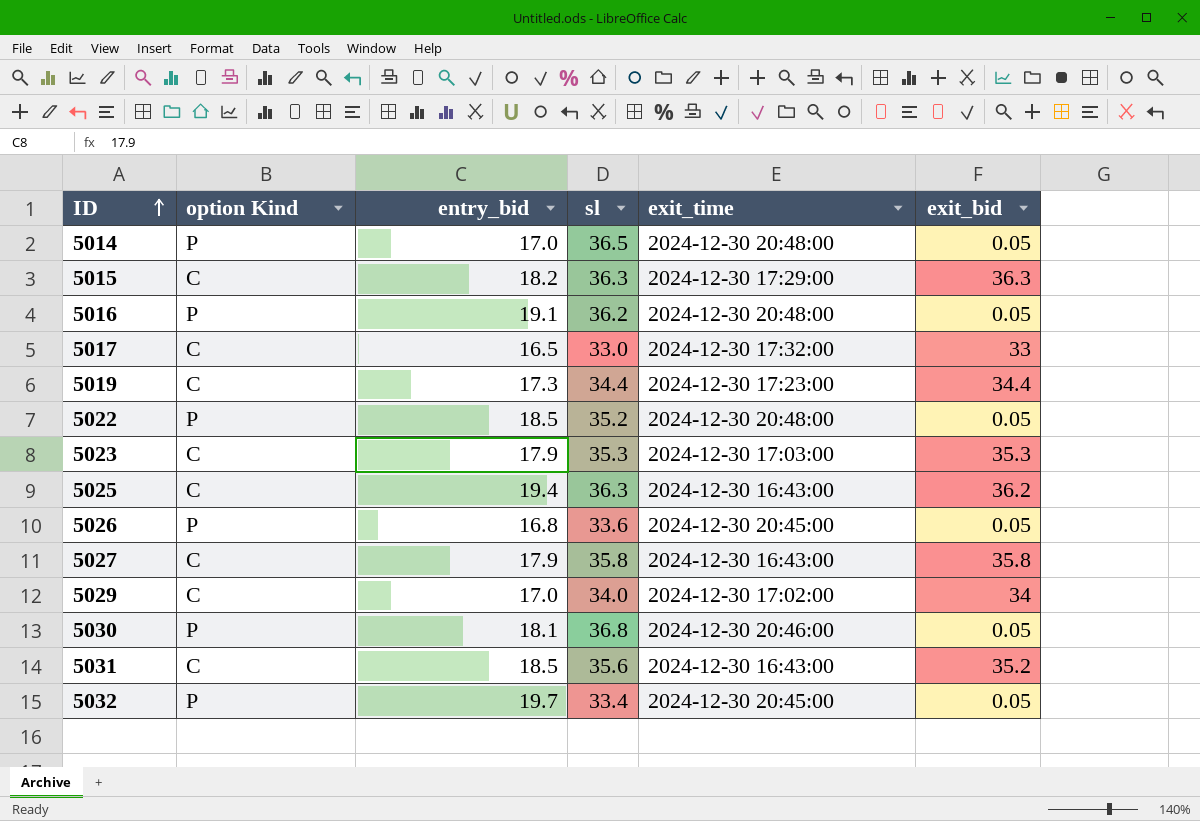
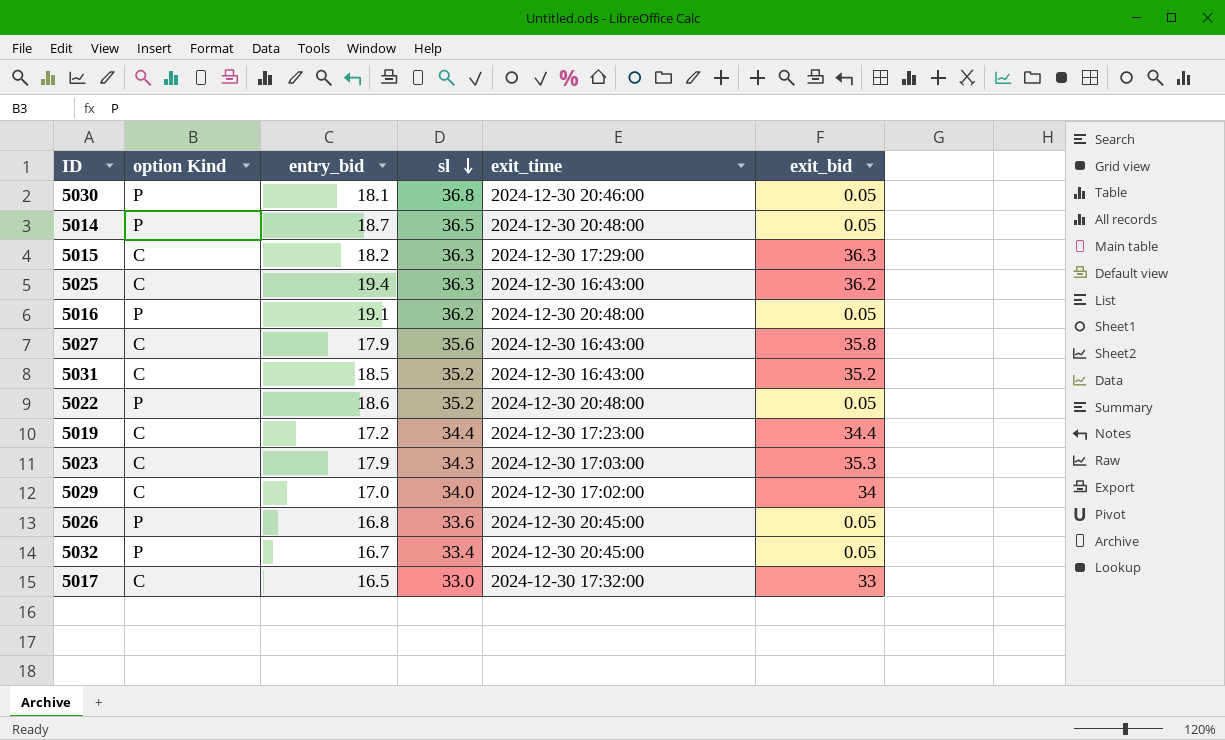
row order: ID ascending -> sl descending
5014 | entry_bid: 17.0 -> 18.7
5027 | sl: 35.8 -> 35.6
5031 | sl: 35.6 -> 35.2
5022 | entry_bid: 18.5 -> 18.6
5019 | entry_bid: 17.3 -> 17.2
5023 | sl: 35.3 -> 34.3
5032 | entry_bid: 19.7 -> 16.7

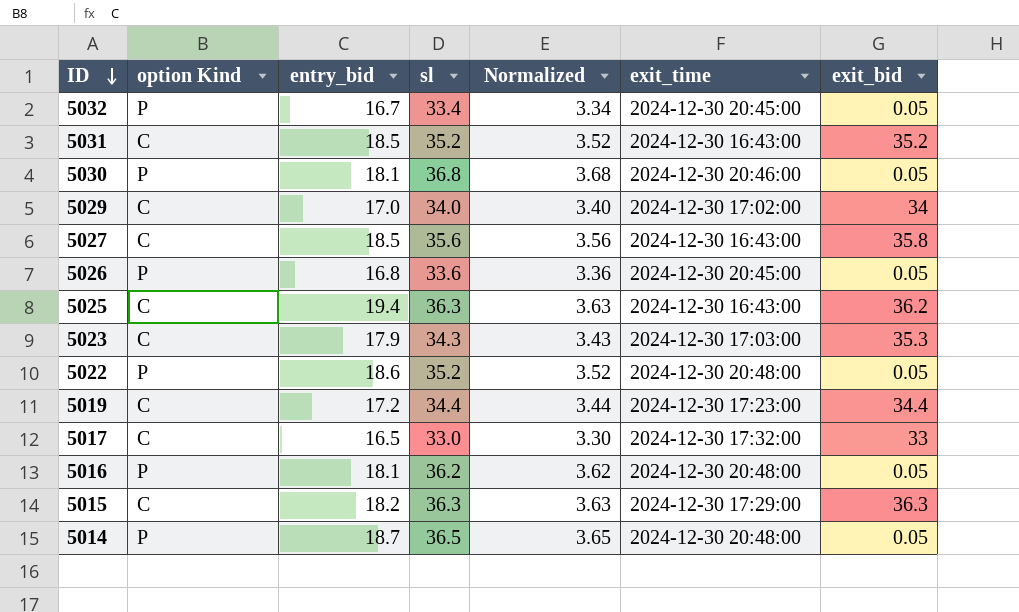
row order: sl descending -> ID descending
column Normalized | formula: none -> [sl] * 0.1
5027 | entry_bid: 17.9 -> 18.5
5016 | entry_bid: 19.1 -> 18.1

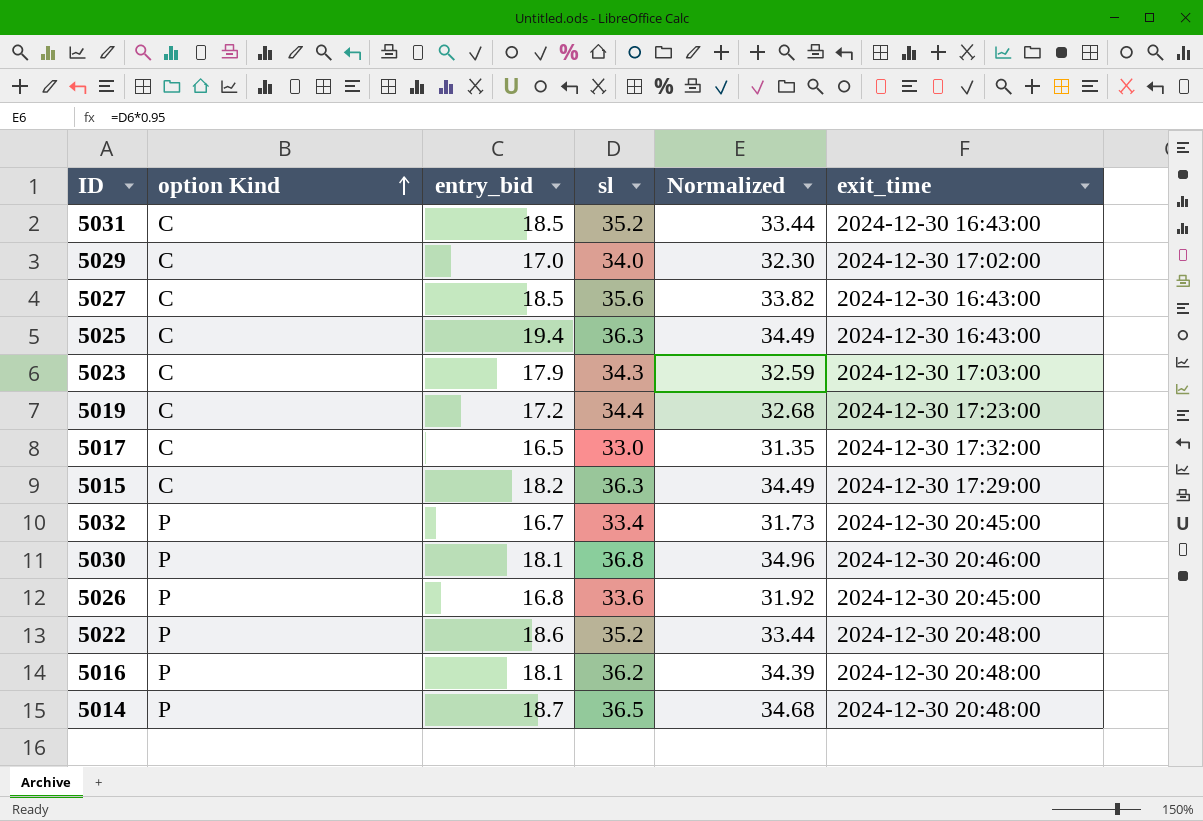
row order: ID descending -> option Kind ascending
column exit_bid | position: 7 -> none
column Normalized | formula: [sl] * 0.1 -> [sl] * 0.95

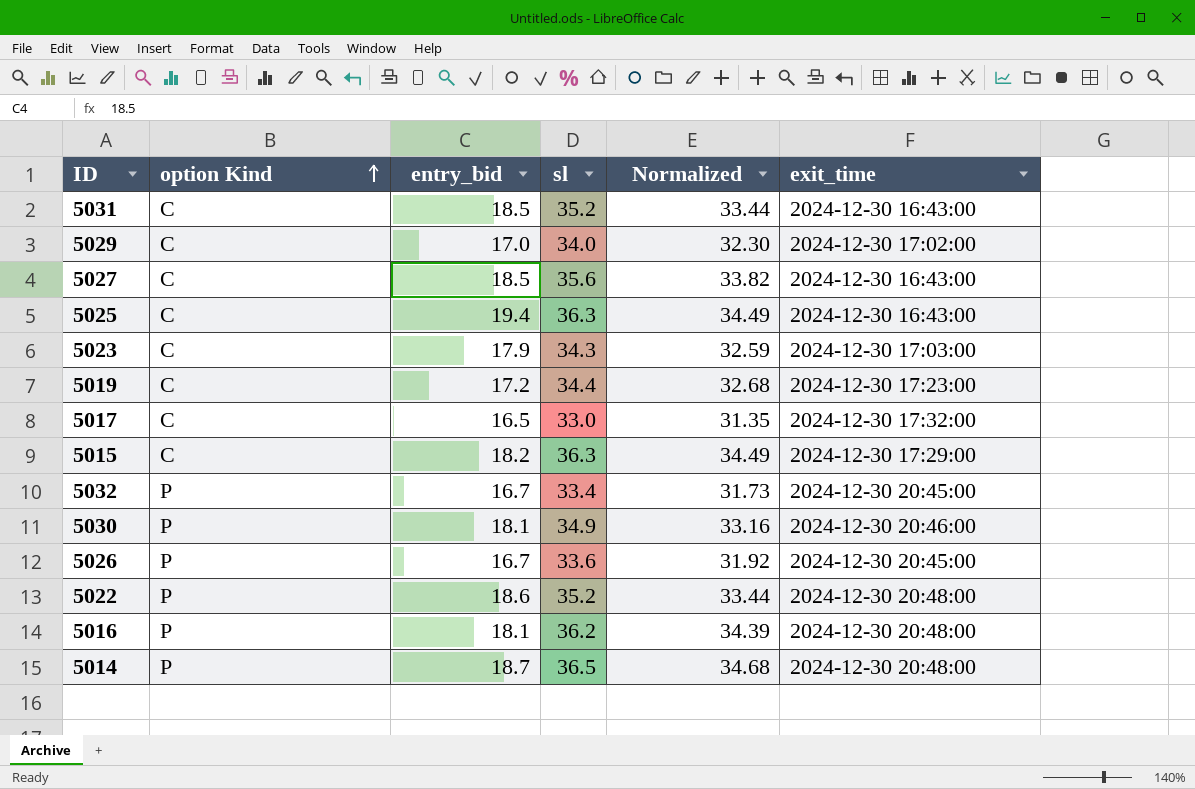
5030 | sl: 36.8 -> 34.9
5030 | Normalized: 34.96 -> 33.16
5026 | entry_bid: 16.8 -> 16.7

